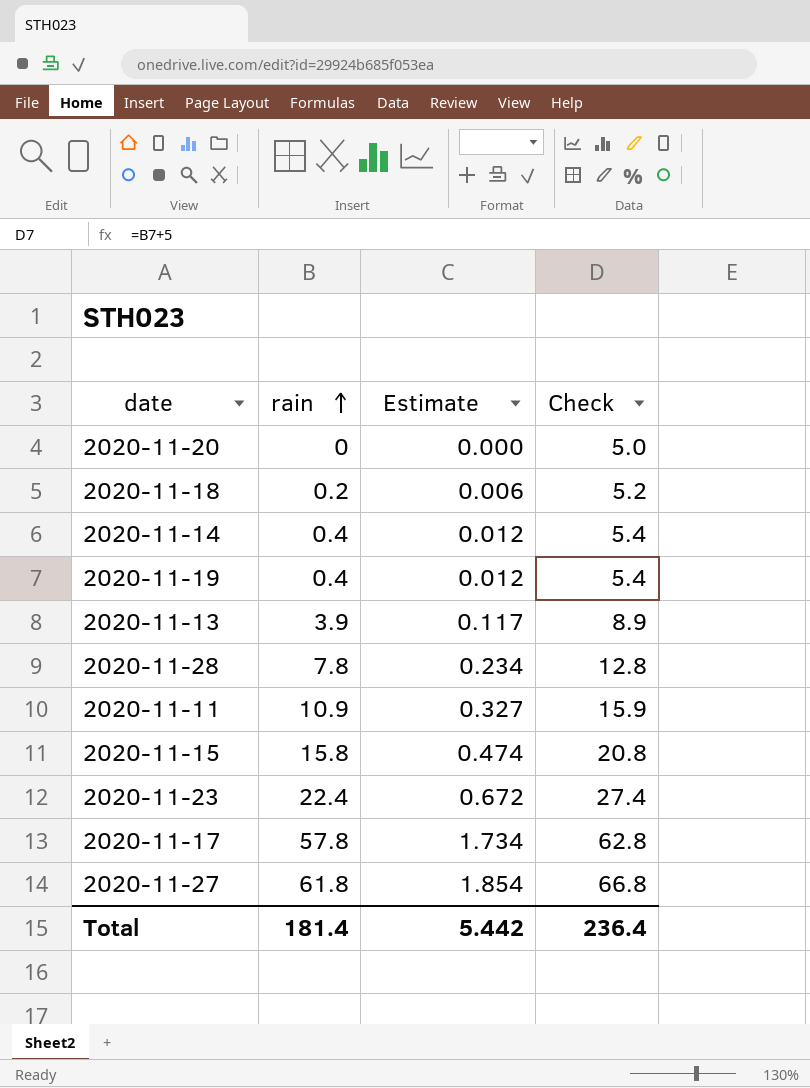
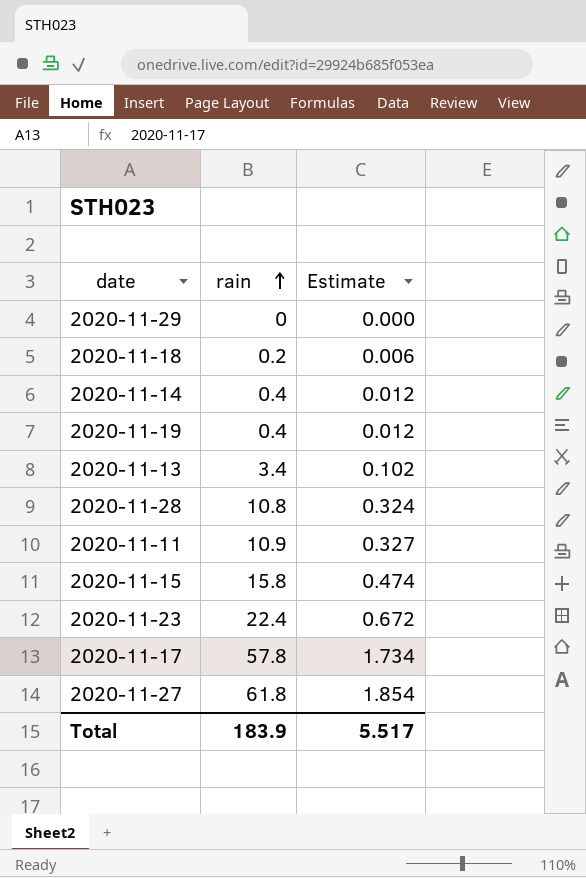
column Check | formula: [rain] + 5 -> none
row 2020-11-20: 0 | 0.000 | 5.0 -> none
row 2020-11-29: none -> 0 | 0.000
2020-11-13 | rain: 3.9 -> 3.4
2020-11-13 | Estimate: 0.117 -> 0.102
2020-11-28 | rain: 7.8 -> 10.8
2020-11-28 | Estimate: 0.234 -> 0.324
Total | rain: 181.4 -> 183.9
Total | Estimate: 5.442 -> 5.517

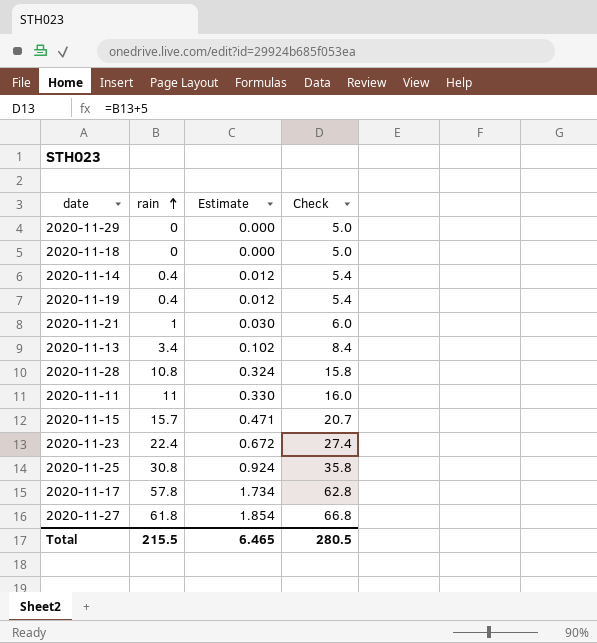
column Check | formula: none -> [rain] + 5
2020-11-18 | rain: 0.2 -> 0
2020-11-18 | Estimate: 0.006 -> 0.000
row 2020-11-21: none -> 1 | 0.030 | 6.0
2020-11-11 | rain: 10.9 -> 11
2020-11-11 | Estimate: 0.327 -> 0.330
2020-11-15 | rain: 15.8 -> 15.7
2020-11-15 | Estimate: 0.474 -> 0.471
row 2020-11-25: none -> 30.8 | 0.924 | 35.8
Total | rain: 183.9 -> 215.5
Total | Estimate: 5.517 -> 6.465

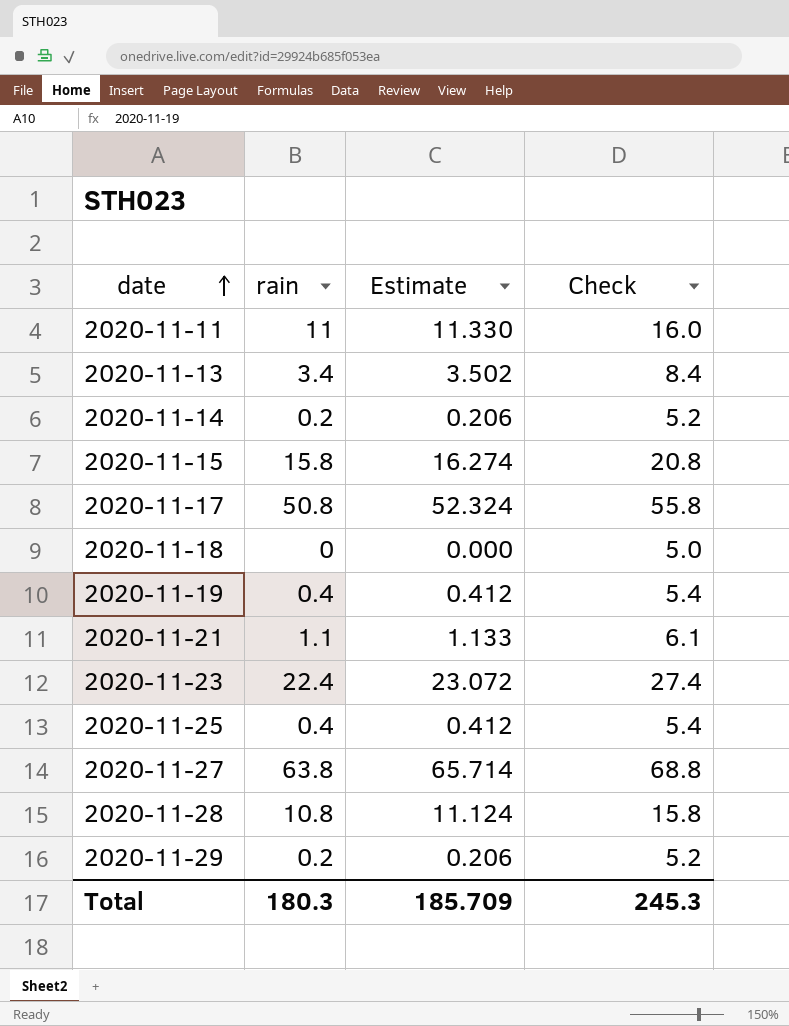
row order: rain ascending -> date ascending
column Estimate | formula: [rain] * 0.03 -> [rain] * 1.03
2020-11-14 | rain: 0.4 -> 0.2
2020-11-14 | Check: 5.4 -> 5.2
2020-11-15 | rain: 15.7 -> 15.8
2020-11-15 | Check: 20.7 -> 20.8
2020-11-17 | rain: 57.8 -> 50.8
2020-11-17 | Check: 62.8 -> 55.8
2020-11-21 | rain: 1 -> 1.1
2020-11-21 | Check: 6.0 -> 6.1
2020-11-25 | rain: 30.8 -> 0.4
2020-11-25 | Check: 35.8 -> 5.4
2020-11-27 | rain: 61.8 -> 63.8
2020-11-27 | Check: 66.8 -> 68.8
2020-11-29 | rain: 0 -> 0.2
2020-11-29 | Check: 5.0 -> 5.2
Total | rain: 215.5 -> 180.3
Total | Estimate: 6.465 -> 185.709
Total | Check: 280.5 -> 245.3

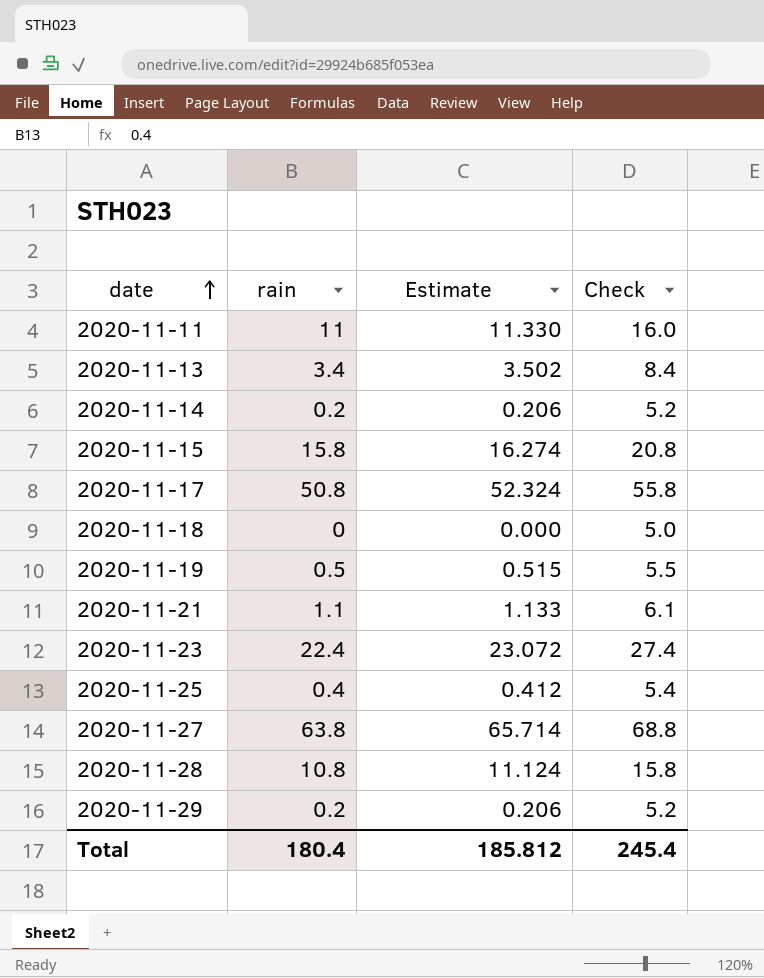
2020-11-19 | rain: 0.4 -> 0.5
2020-11-19 | Estimate: 0.412 -> 0.515
2020-11-19 | Check: 5.4 -> 5.5
Total | rain: 180.3 -> 180.4
Total | Estimate: 185.709 -> 185.812
Total | Check: 245.3 -> 245.4

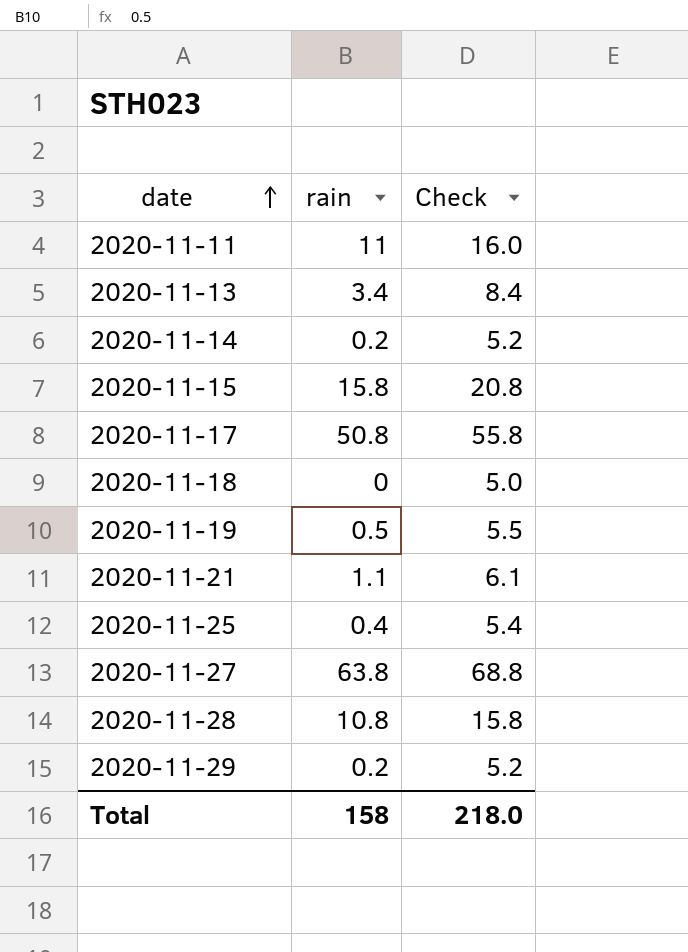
column Estimate | formula: [rain] * 1.03 -> none
row 2020-11-23: 22.4 | 23.072 | 27.4 -> none
Total | rain: 180.4 -> 158
Total | Check: 245.4 -> 218.0

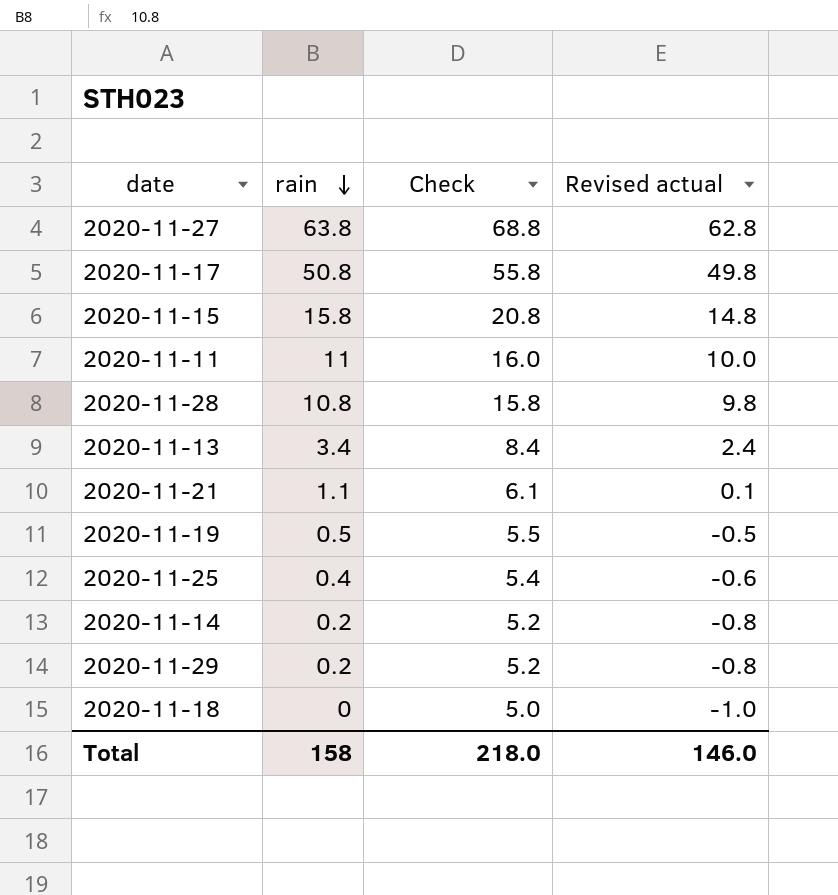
row order: date ascending -> rain descending
column Revised actual | formula: none -> [rain] - 1

